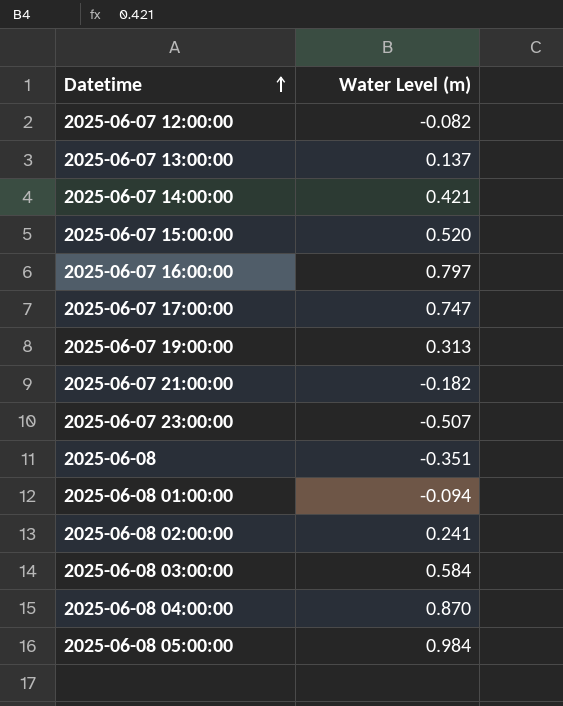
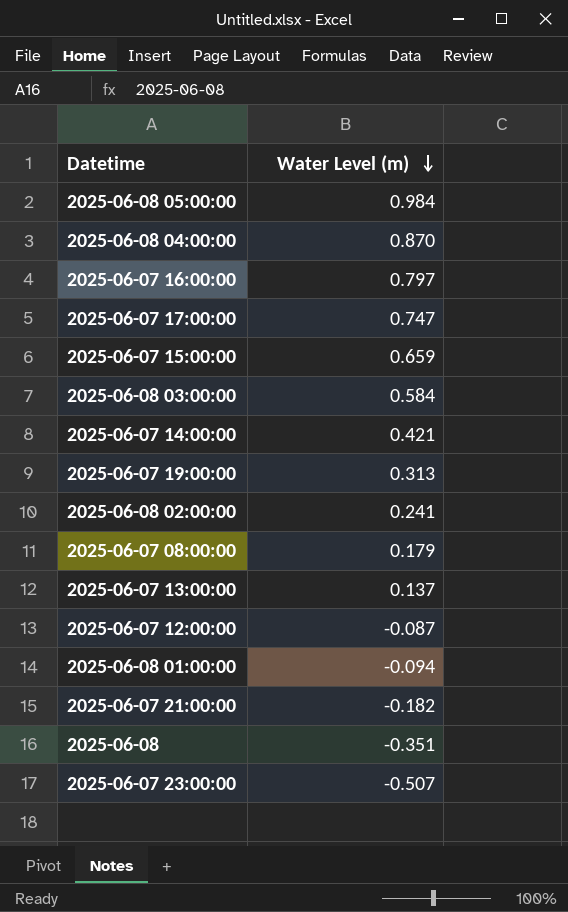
row order: Datetime ascending -> Water Level (m) descending
2025-06-07 15:00:00 | Water Level (m): 0.520 -> 0.659
row 2025-06-07 08:00:00: none -> 0.179
2025-06-07 12:00:00 | Water Level (m): -0.082 -> -0.087

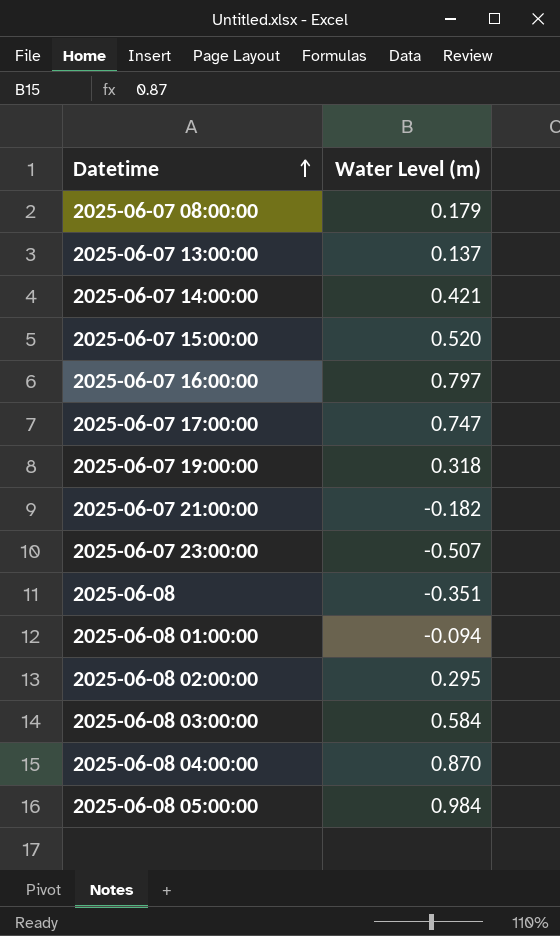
row order: Water Level (m) descending -> Datetime ascending
row 2025-06-07 12:00:00: -0.087 -> none
2025-06-07 15:00:00 | Water Level (m): 0.659 -> 0.520
2025-06-07 19:00:00 | Water Level (m): 0.313 -> 0.318
2025-06-08 02:00:00 | Water Level (m): 0.241 -> 0.295

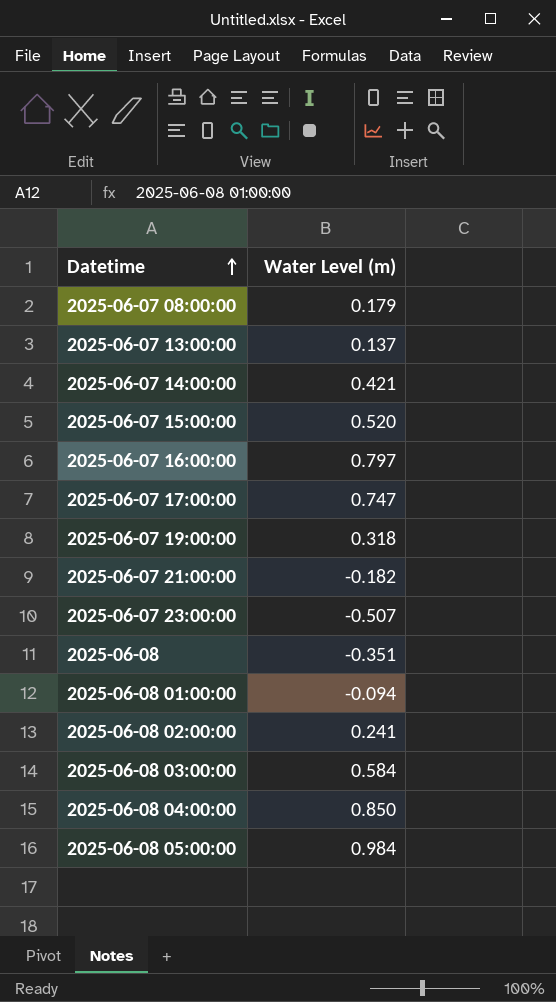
2025-06-08 02:00:00 | Water Level (m): 0.295 -> 0.241
2025-06-08 04:00:00 | Water Level (m): 0.870 -> 0.850

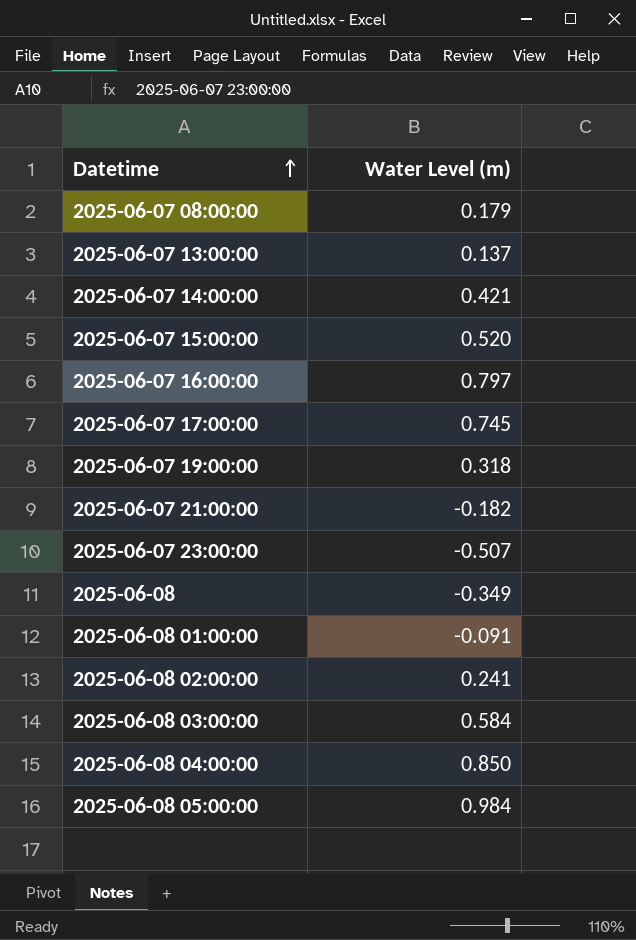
2025-06-07 17:00:00 | Water Level (m): 0.747 -> 0.745
2025-06-08 | Water Level (m): -0.351 -> -0.349
2025-06-08 01:00:00 | Water Level (m): -0.094 -> -0.091

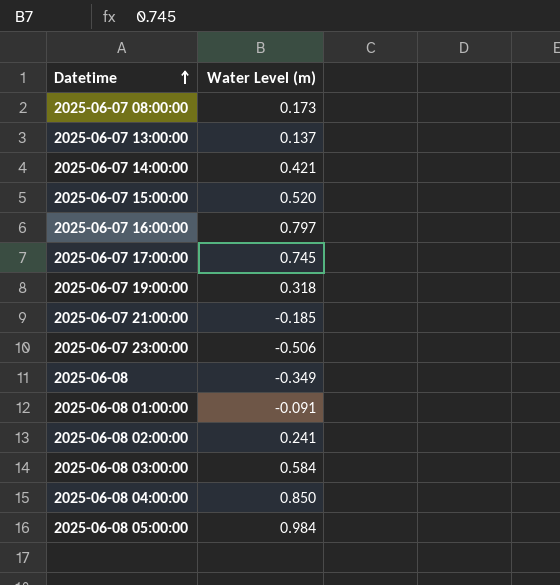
2025-06-07 08:00:00 | Water Level (m): 0.179 -> 0.173
2025-06-07 21:00:00 | Water Level (m): -0.182 -> -0.185
2025-06-07 23:00:00 | Water Level (m): -0.507 -> -0.506

